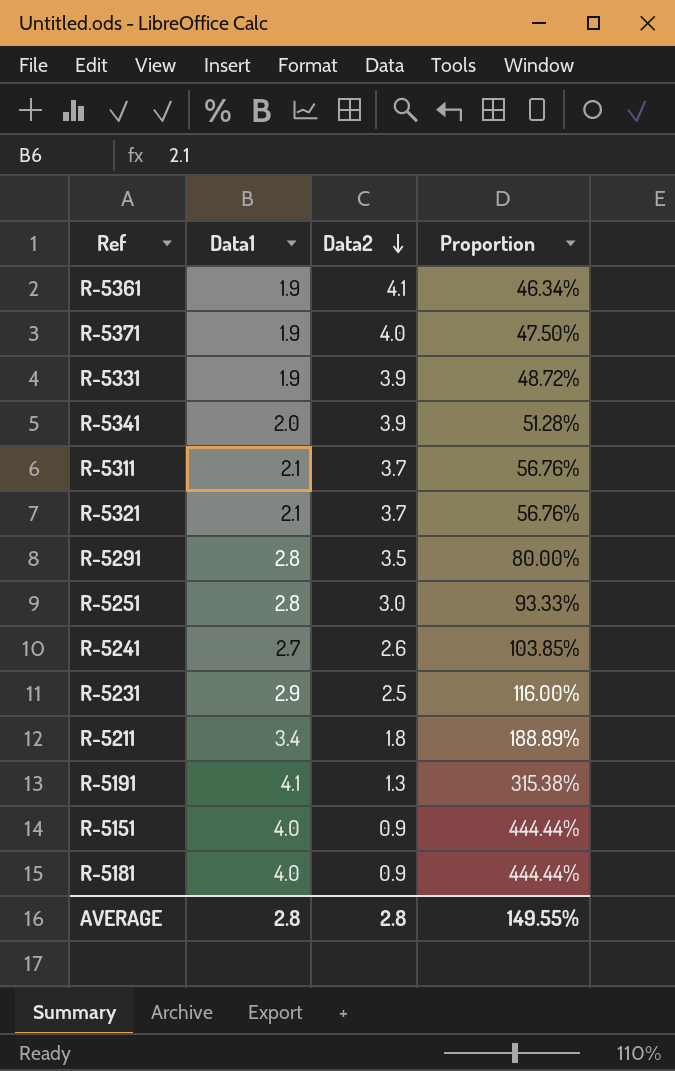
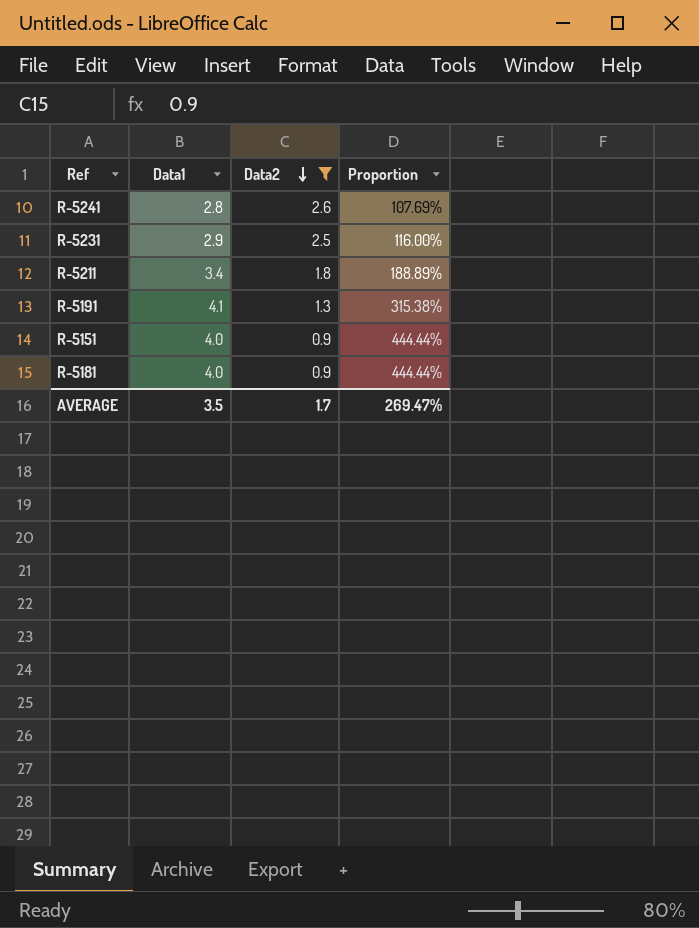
filter: none -> Data2 <= 2.6
R-5241 | Data1: 2.7 -> 2.8
R-5241 | Proportion: 103.85% -> 107.69%
AVERAGE | Data1: 2.8 -> 3.5
AVERAGE | Data2: 2.8 -> 1.7
AVERAGE | Proportion: 149.55% -> 269.47%

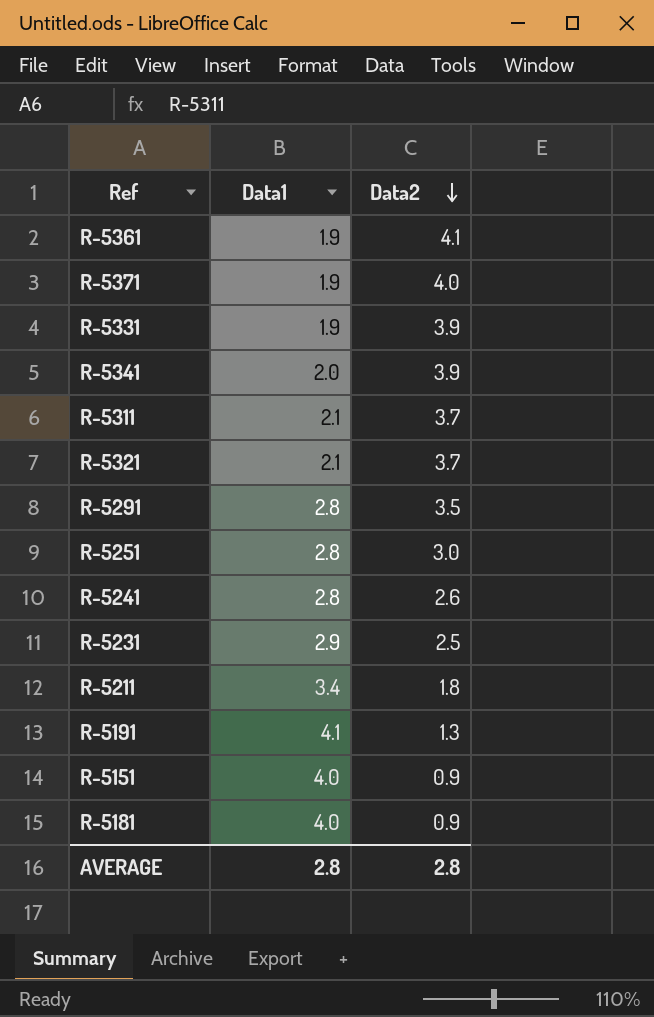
filter: Data2 <= 2.6 -> none
column Proportion | formula: [Data1] / [Data2] -> none
AVERAGE | Data1: 3.5 -> 2.8
AVERAGE | Data2: 1.7 -> 2.8

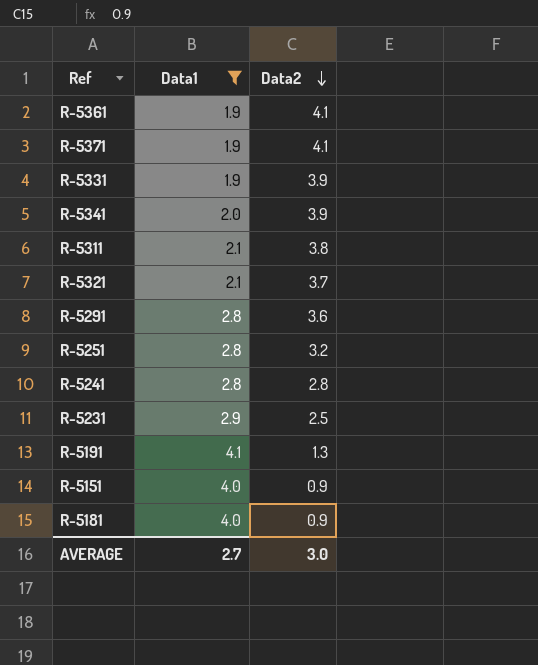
filter: none -> Data1 != 3.4
R-5371 | Data2: 4.0 -> 4.1
R-5311 | Data2: 3.7 -> 3.8
R-5291 | Data2: 3.5 -> 3.6
R-5251 | Data2: 3.0 -> 3.2
R-5241 | Data2: 2.6 -> 2.8
AVERAGE | Data1: 2.8 -> 2.7
AVERAGE | Data2: 2.8 -> 3.0

